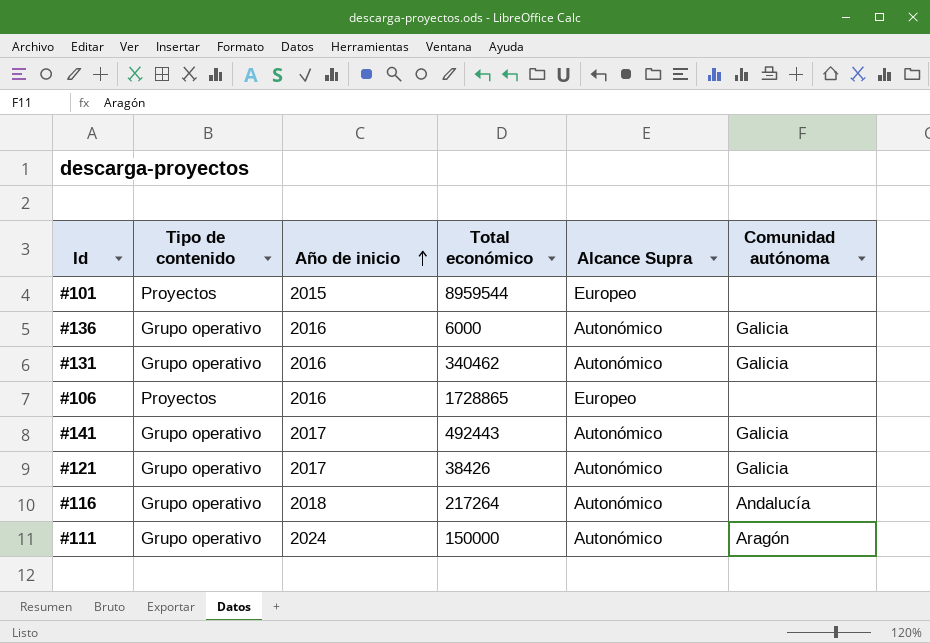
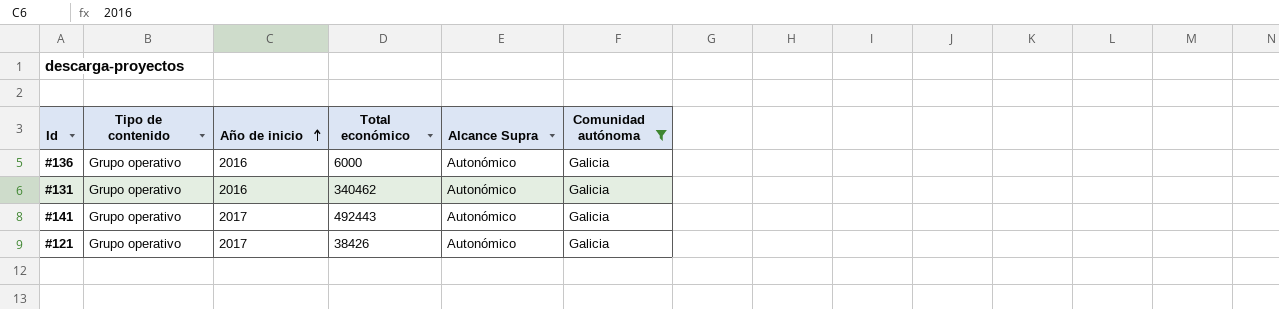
filter: none -> Comunidad autónoma = Galicia

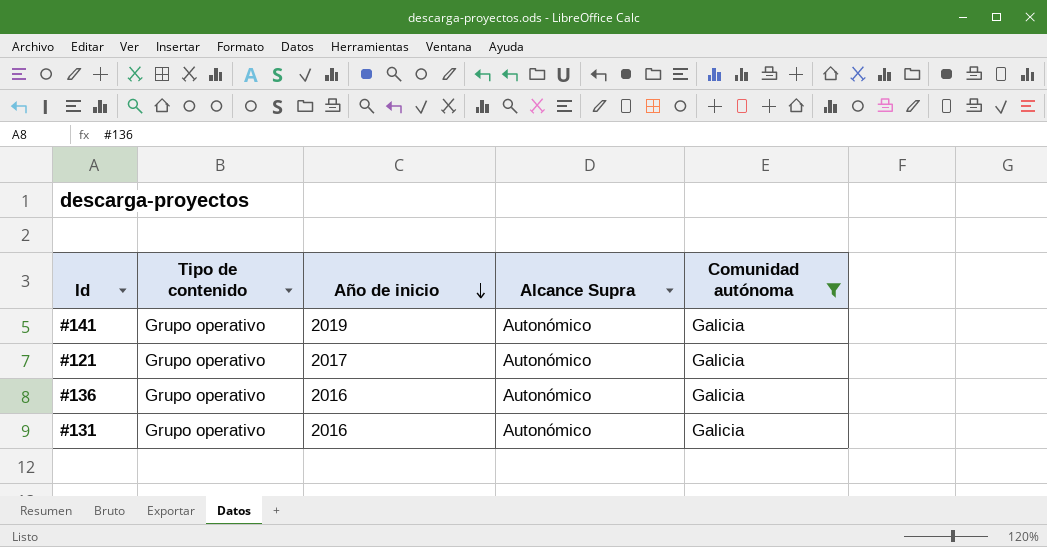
row order: Año de inicio ascending -> Año de inicio descending
column Total económico | position: 4 -> none
#141 | Año de inicio: 2017 -> 2019

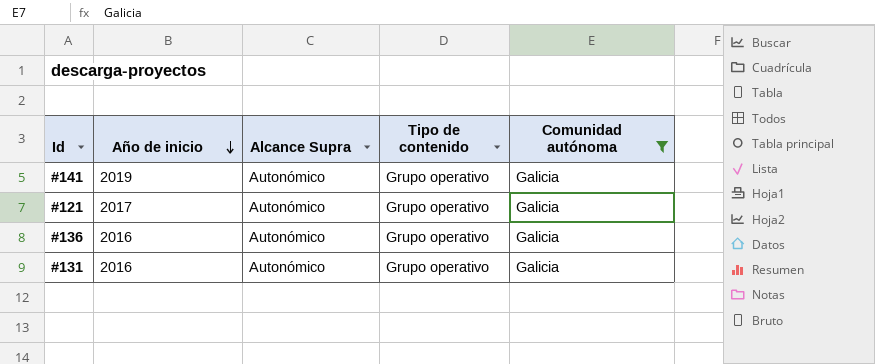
column Tipo de contenido | position: 2 -> 4

